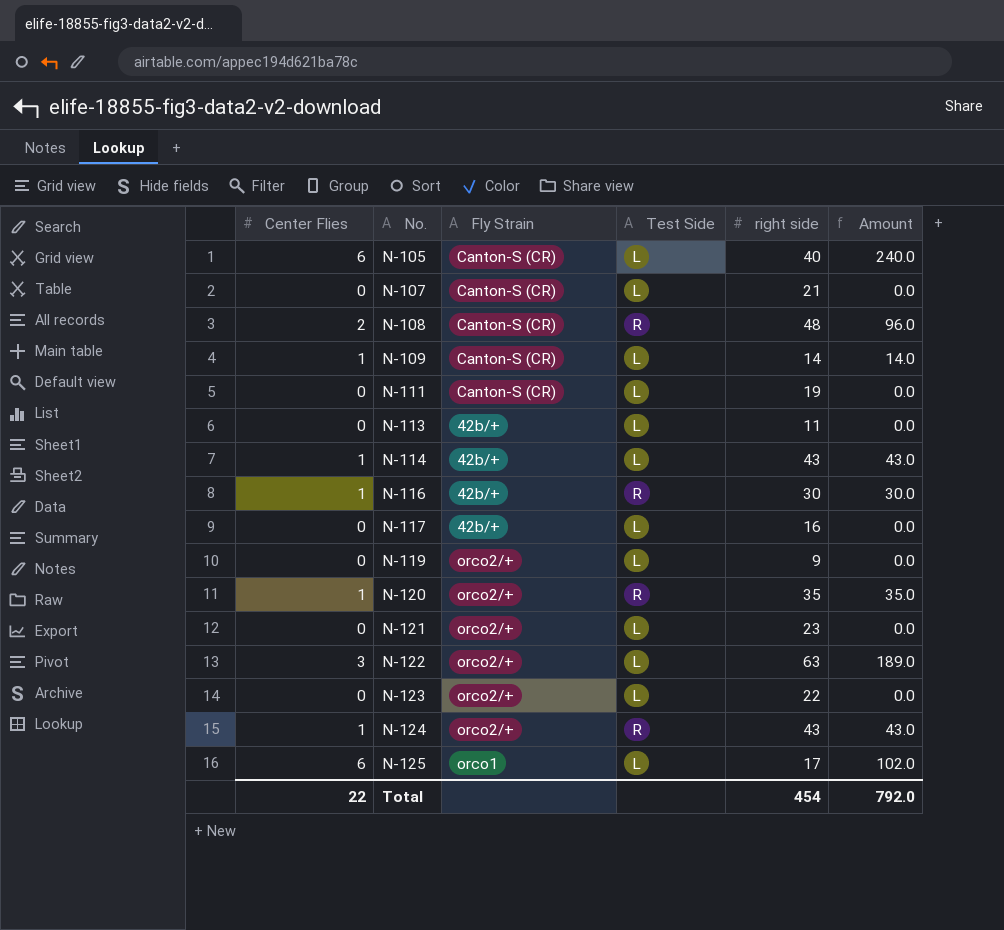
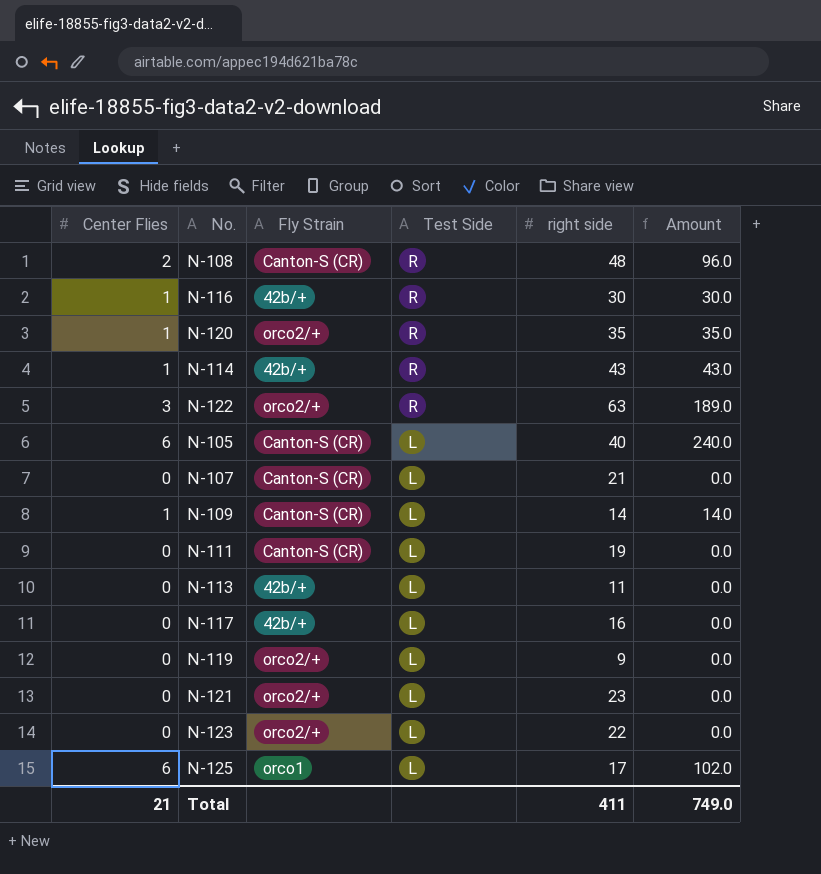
row order: No. ascending -> Test Side descending
row N-124: 1 | orco2/+ | R | 43 | 43.0 -> none
N-114 | Test Side: L -> R
N-122 | Test Side: L -> R
Total | Center Flies: 22 -> 21
Total | right side: 454 -> 411
Total | Amount: 792.0 -> 749.0

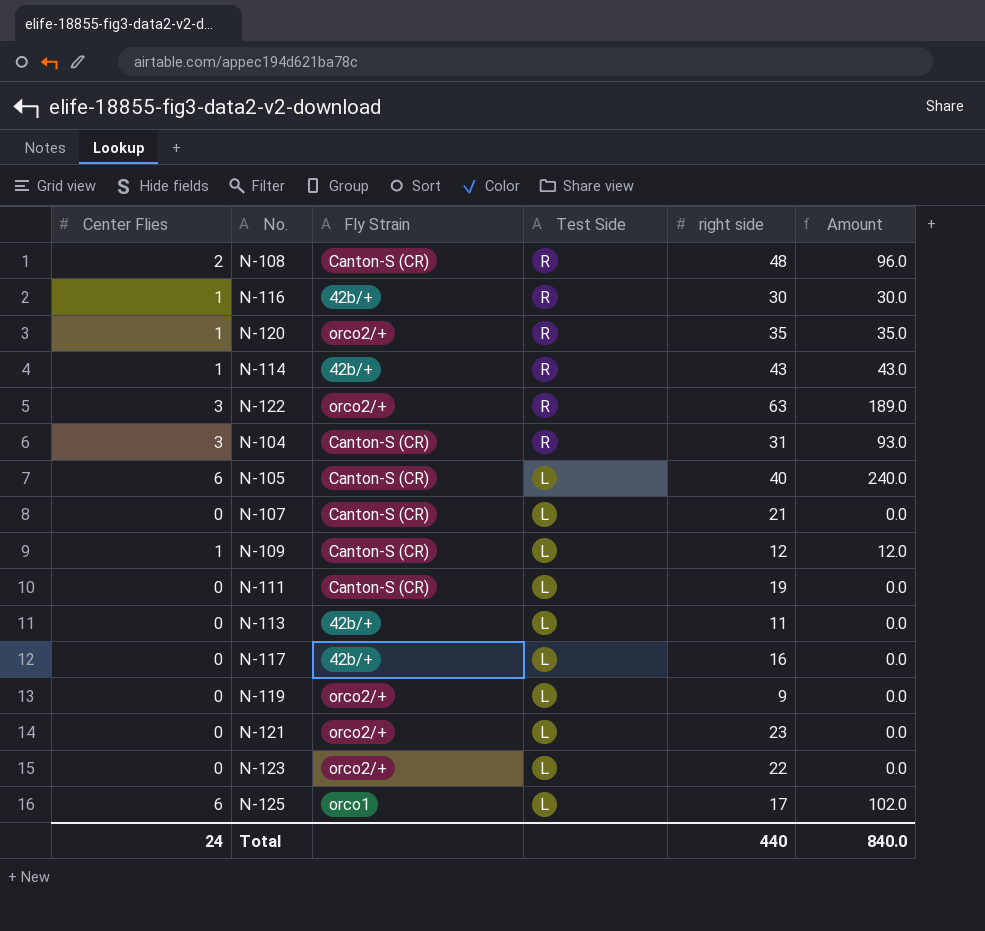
row N-104: none -> 3 | Canton-S (CR) | R | 31 | 93.0
N-109 | right side: 14 -> 12
N-109 | Amount: 14.0 -> 12.0
Total | Center Flies: 21 -> 24
Total | right side: 411 -> 440
Total | Amount: 749.0 -> 840.0

